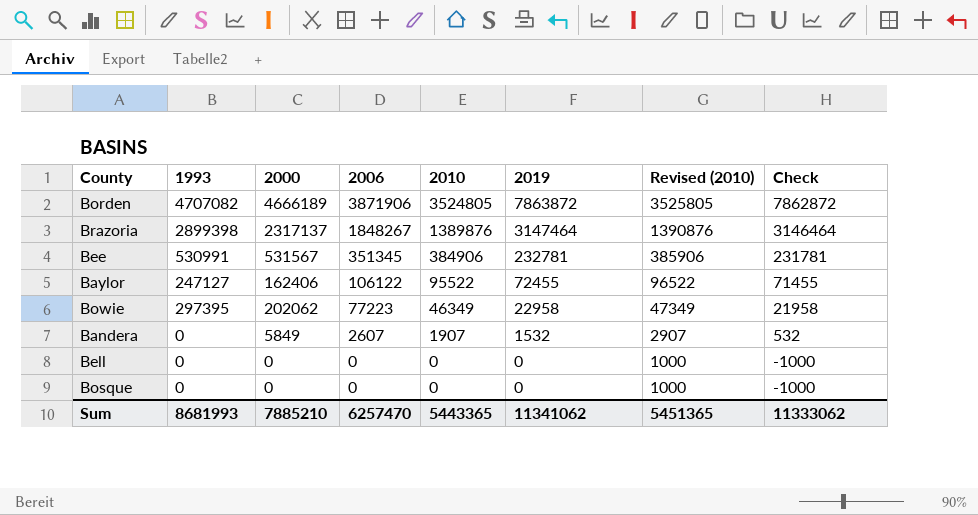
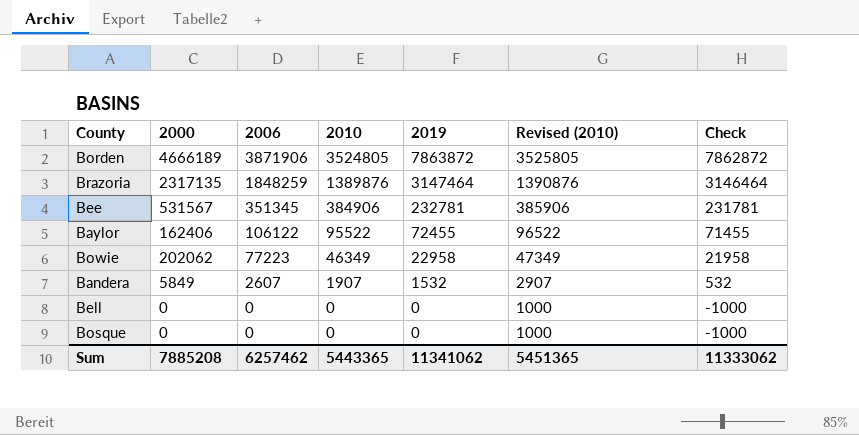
column 1993 | position: 2 -> none
Brazoria | 2000: 2317137 -> 2317135
Brazoria | 2006: 1848267 -> 1848259
Sum | 2000: 7885210 -> 7885208
Sum | 2006: 6257470 -> 6257462

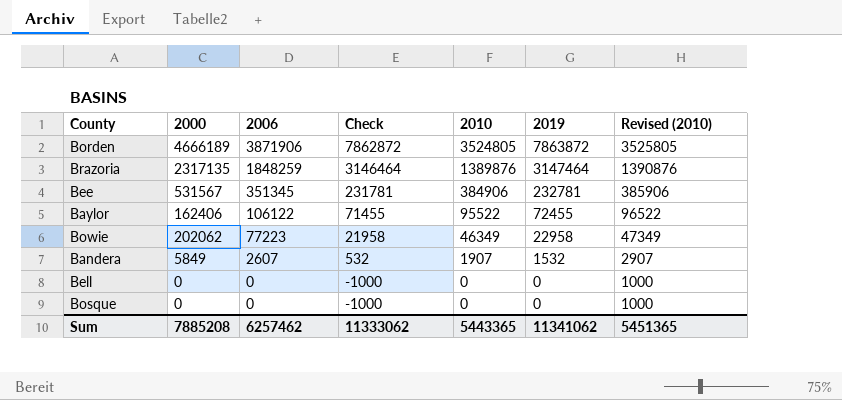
column Check | position: 7 -> 4

